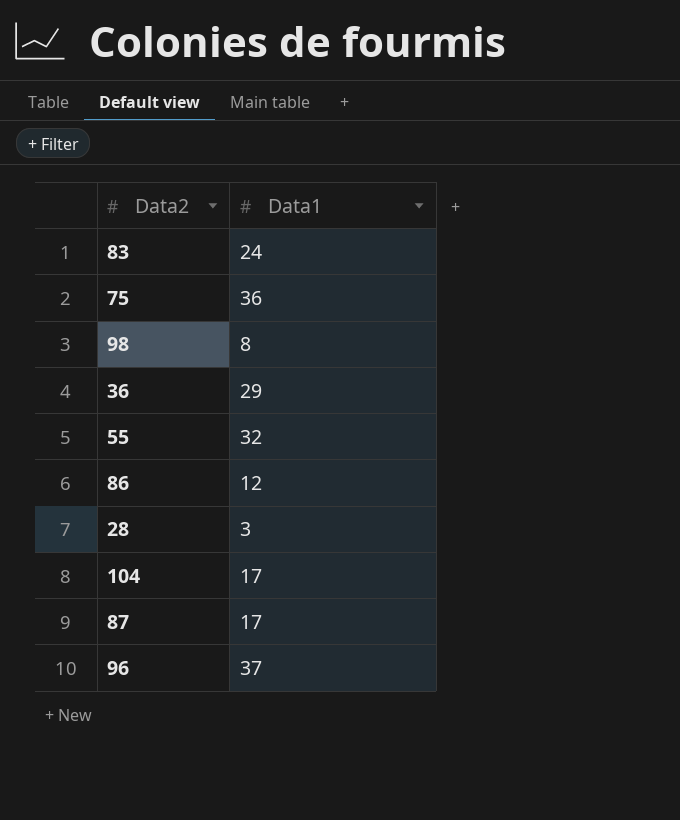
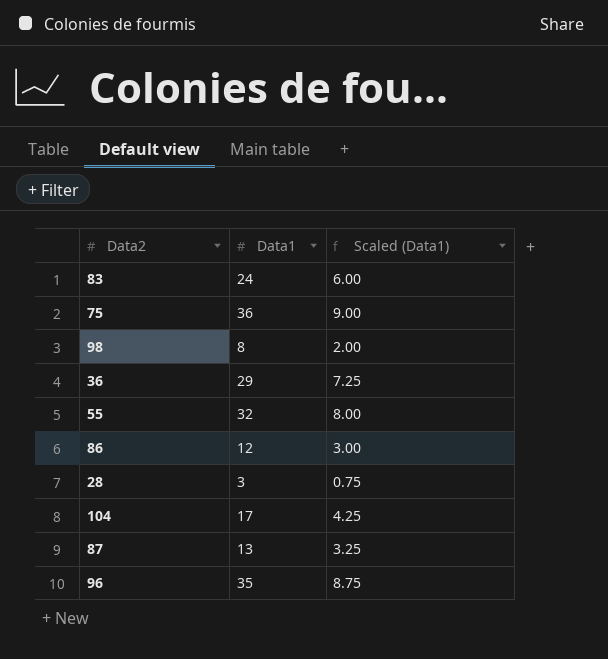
column Scaled (Data1) | formula: none -> [Data1] * 0.25
87 | Data1: 17 -> 13
96 | Data1: 37 -> 35

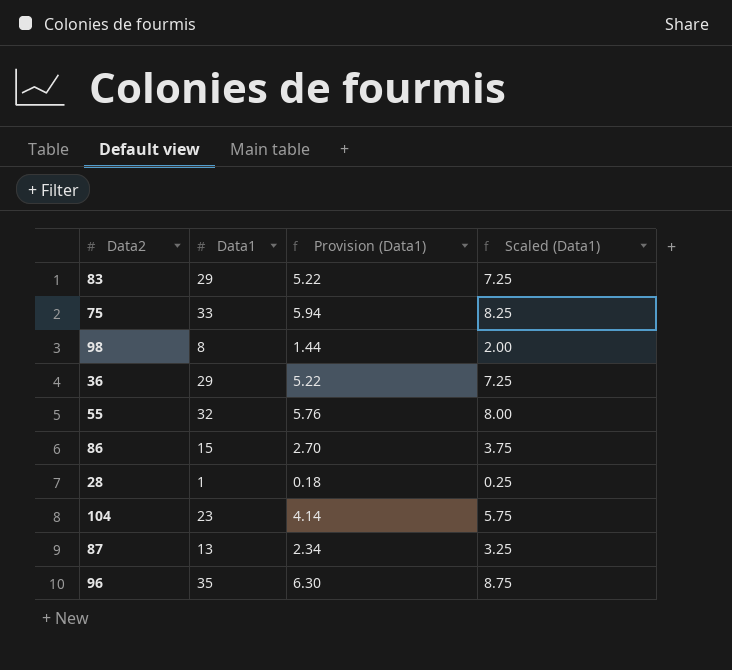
column Provision (Data1) | formula: none -> [Data1] * 0.18
83 | Data1: 24 -> 29
83 | Scaled (Data1): 6.00 -> 7.25
75 | Data1: 36 -> 33
75 | Scaled (Data1): 9.00 -> 8.25
86 | Data1: 12 -> 15
86 | Scaled (Data1): 3.00 -> 3.75
28 | Data1: 3 -> 1
28 | Scaled (Data1): 0.75 -> 0.25
104 | Data1: 17 -> 23
104 | Scaled (Data1): 4.25 -> 5.75

